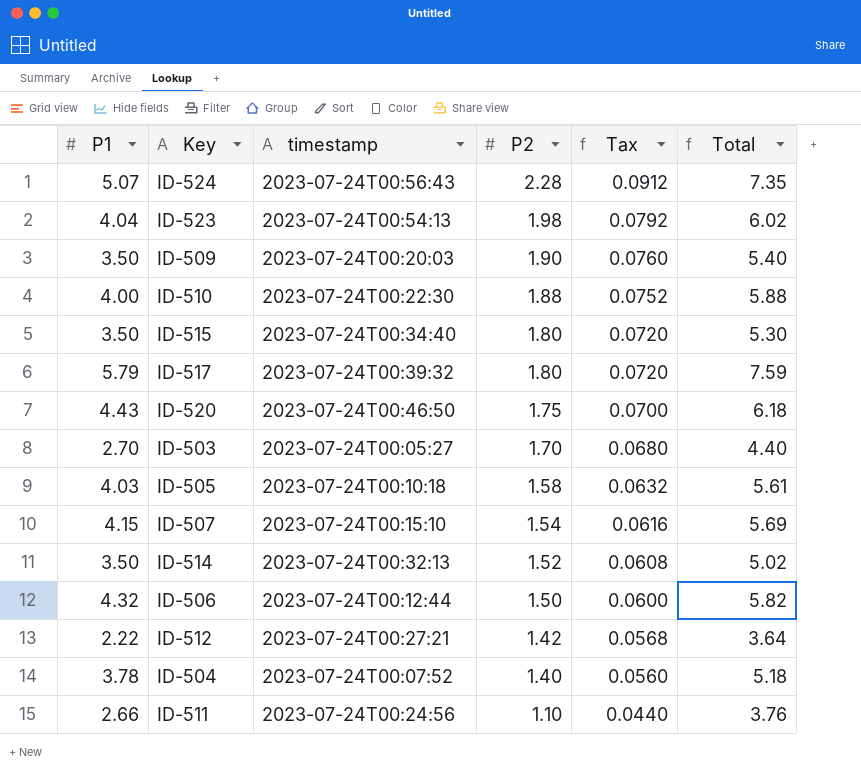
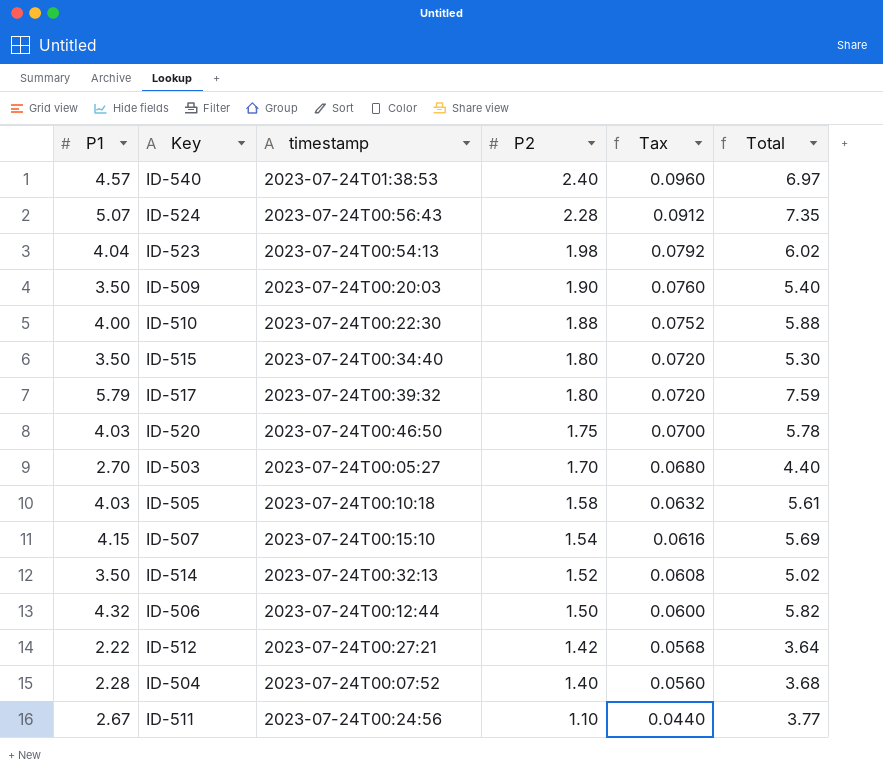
row ID-540: none -> 4.57 | 2023-07-24T01:38:53 | 2.40 | 0.0960 | 6.97
ID-520 | P1: 4.43 -> 4.03
ID-520 | Total: 6.18 -> 5.78
ID-504 | P1: 3.78 -> 2.28
ID-504 | Total: 5.18 -> 3.68
ID-511 | P1: 2.66 -> 2.67
ID-511 | Total: 3.76 -> 3.77

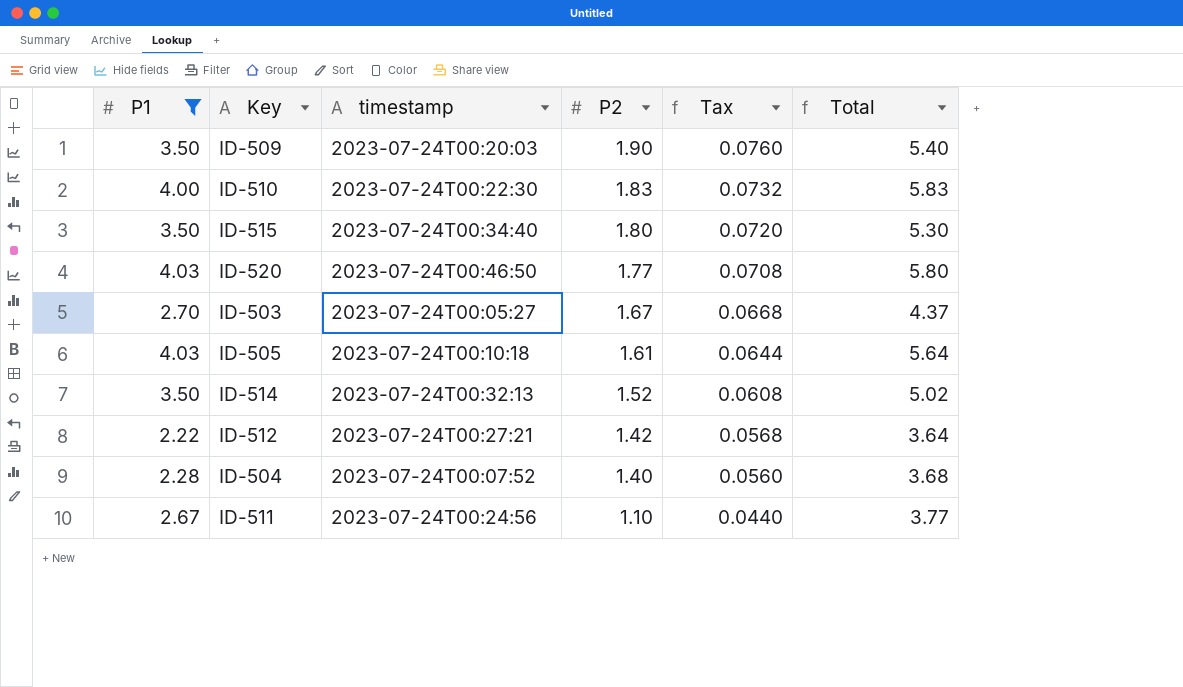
filter: none -> P1 <= 4.03
ID-510 | P2: 1.88 -> 1.83
ID-510 | Tax: 0.0752 -> 0.0732
ID-510 | Total: 5.88 -> 5.83
ID-520 | P2: 1.75 -> 1.77
ID-520 | Tax: 0.0700 -> 0.0708
ID-520 | Total: 5.78 -> 5.80
ID-503 | P2: 1.70 -> 1.67
ID-503 | Tax: 0.0680 -> 0.0668
ID-503 | Total: 4.40 -> 4.37
ID-505 | P2: 1.58 -> 1.61
ID-505 | Tax: 0.0632 -> 0.0644
ID-505 | Total: 5.61 -> 5.64

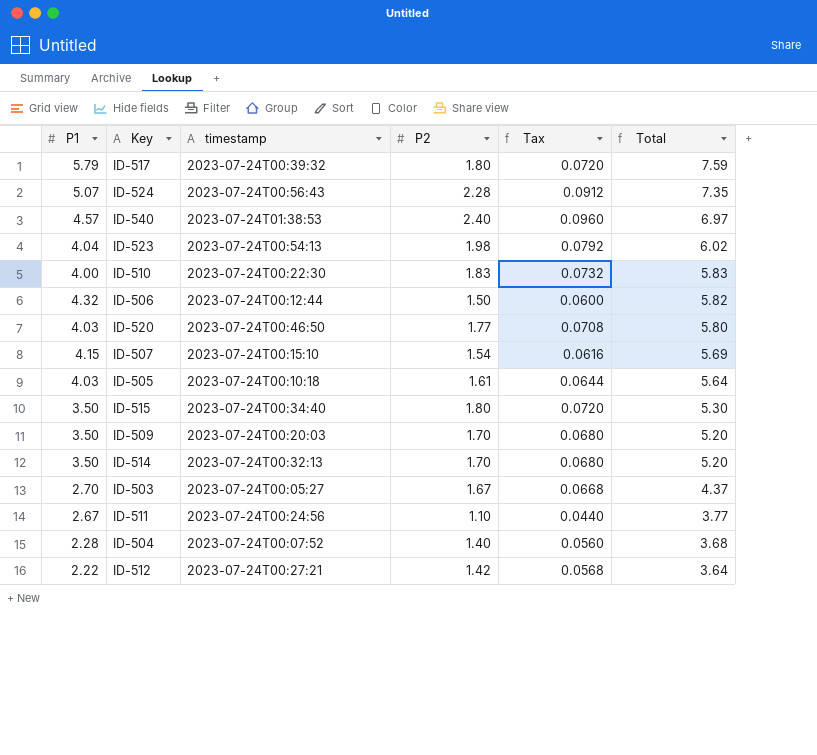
filter: P1 <= 4.03 -> none
row order: P2 descending -> Total descending
ID-509 | P2: 1.90 -> 1.70
ID-509 | Tax: 0.0760 -> 0.0680
ID-509 | Total: 5.40 -> 5.20
ID-514 | P2: 1.52 -> 1.70
ID-514 | Tax: 0.0608 -> 0.0680
ID-514 | Total: 5.02 -> 5.20

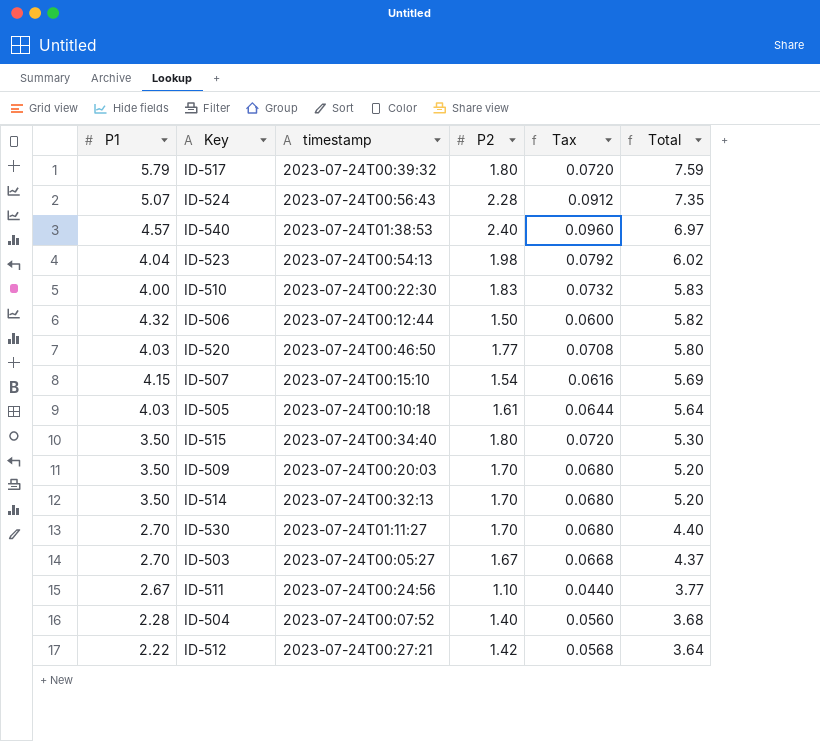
row ID-530: none -> 2.70 | 2023-07-24T01:11:27 | 1.70 | 0.0680 | 4.40

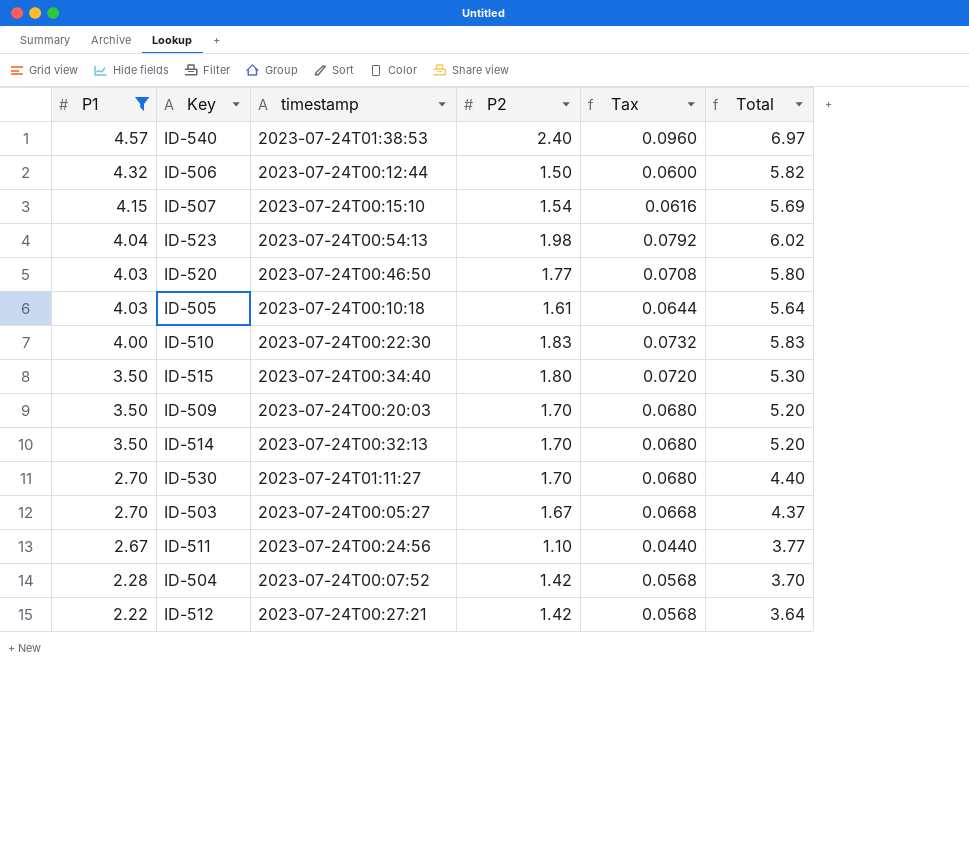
filter: none -> P1 <= 4.57
row order: Total descending -> P1 descending
ID-504 | P2: 1.40 -> 1.42
ID-504 | Tax: 0.0560 -> 0.0568
ID-504 | Total: 3.68 -> 3.70

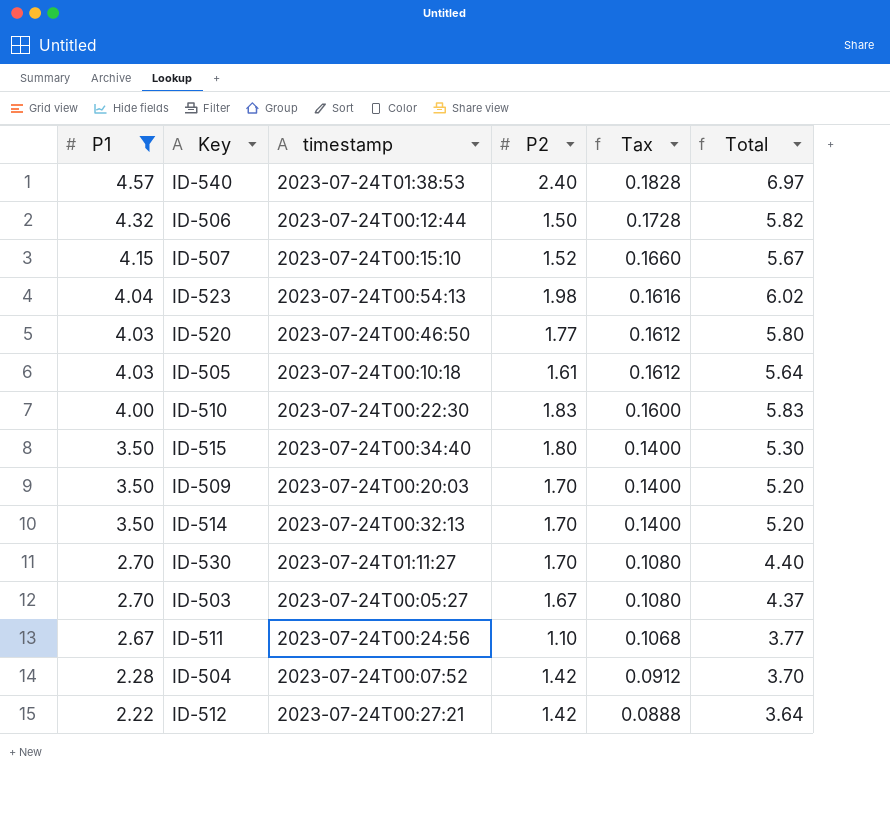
column Tax | formula: [P2] * 0.04 -> [P1] * 0.04
ID-507 | P2: 1.54 -> 1.52
ID-507 | Total: 5.69 -> 5.67

